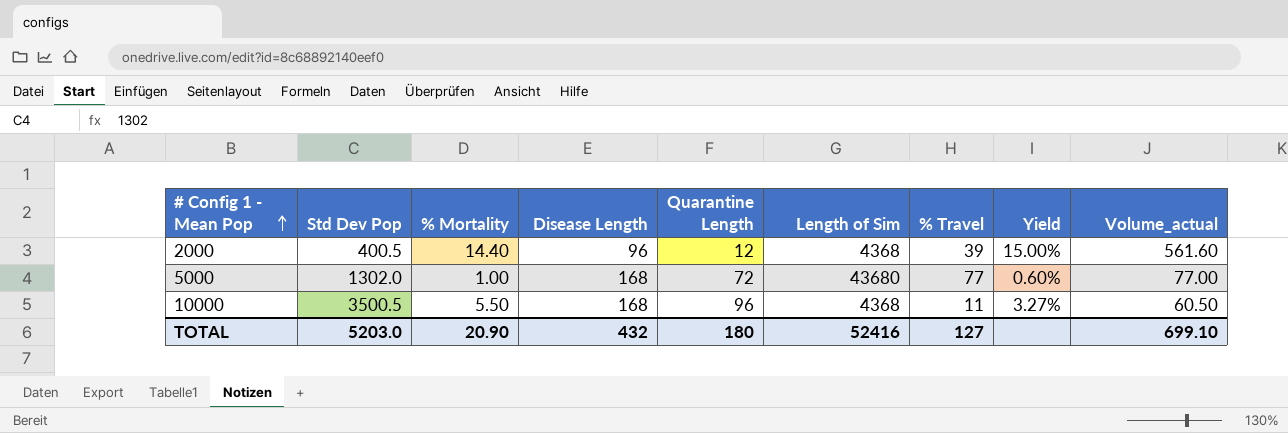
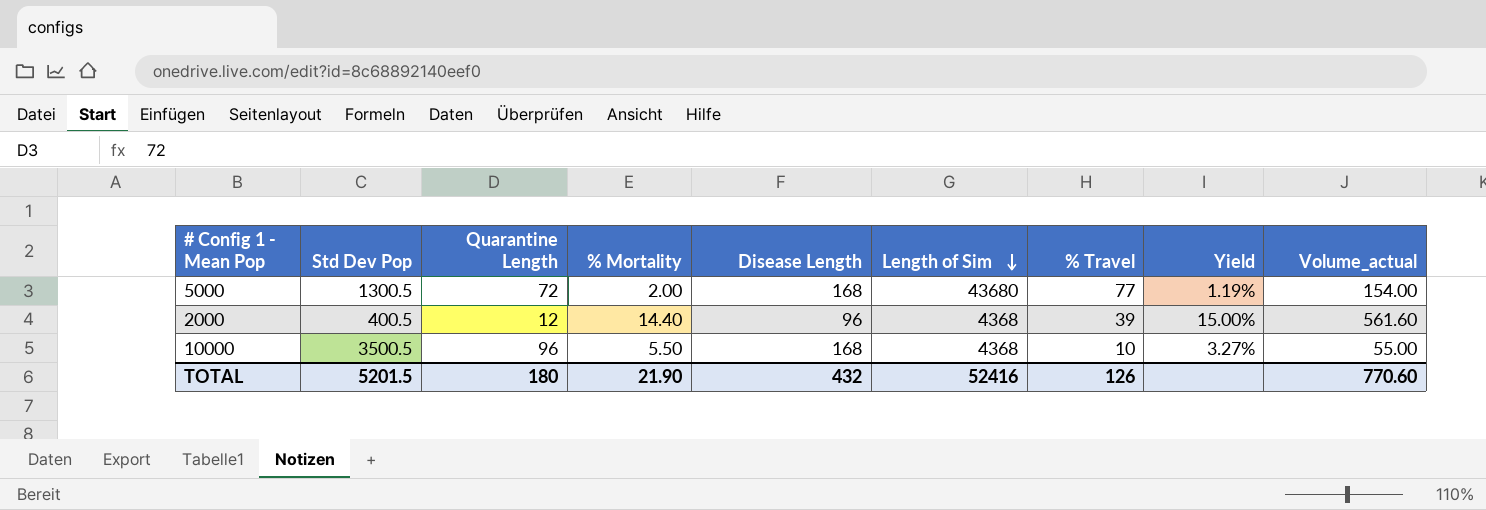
row order: # Config 1 - Mean Pop ascending -> Length of Sim descending
column Quarantine Length | position: 5 -> 3
5000 | Std Dev Pop: 1302.0 -> 1300.5
5000 | % Mortality: 1.00 -> 2.00
5000 | Yield: 0.60% -> 1.19%
5000 | Volume_actual: 77.00 -> 154.00
10000 | % Travel: 11 -> 10
10000 | Volume_actual: 60.50 -> 55.00
TOTAL | Std Dev Pop: 5203.0 -> 5201.5
TOTAL | % Mortality: 20.90 -> 21.90
TOTAL | % Travel: 127 -> 126
TOTAL | Volume_actual: 699.10 -> 770.60

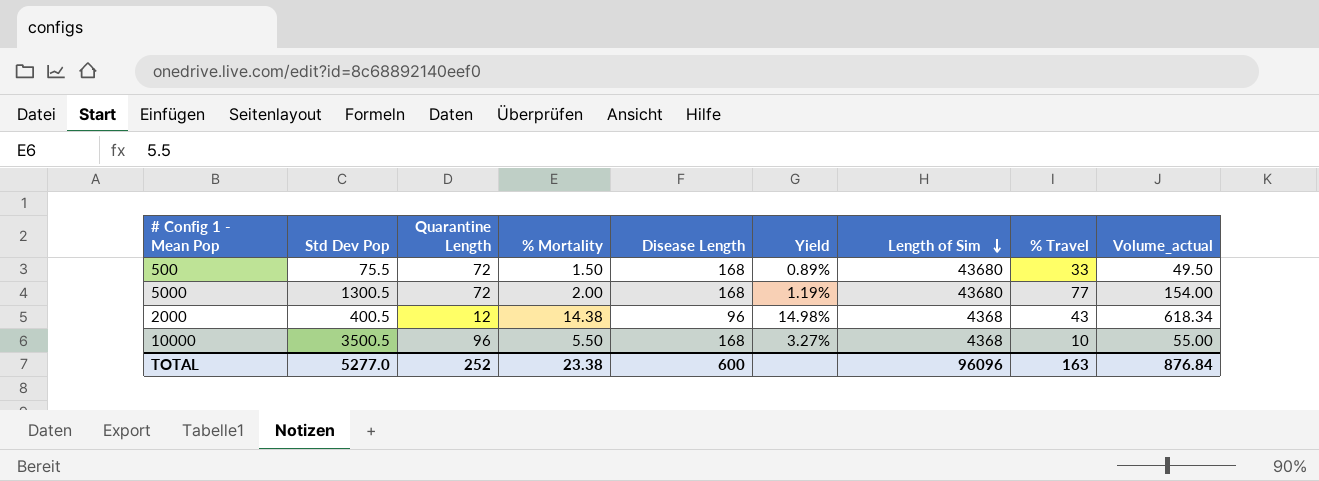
column Yield | position: 8 -> 6
row 500: none -> 75.5 | 72 | 1.50 | 168 | 0.89% | 43680 | 33 | 49.50
2000 | % Mortality: 14.40 -> 14.38
2000 | Yield: 15.00% -> 14.98%
2000 | % Travel: 39 -> 43
2000 | Volume_actual: 561.60 -> 618.34
TOTAL | Std Dev Pop: 5201.5 -> 5277.0
TOTAL | Quarantine Length: 180 -> 252
TOTAL | % Mortality: 21.90 -> 23.38
TOTAL | Disease Length: 432 -> 600
TOTAL | Length of Sim: 52416 -> 96096
TOTAL | % Travel: 126 -> 163
TOTAL | Volume_actual: 770.60 -> 876.84

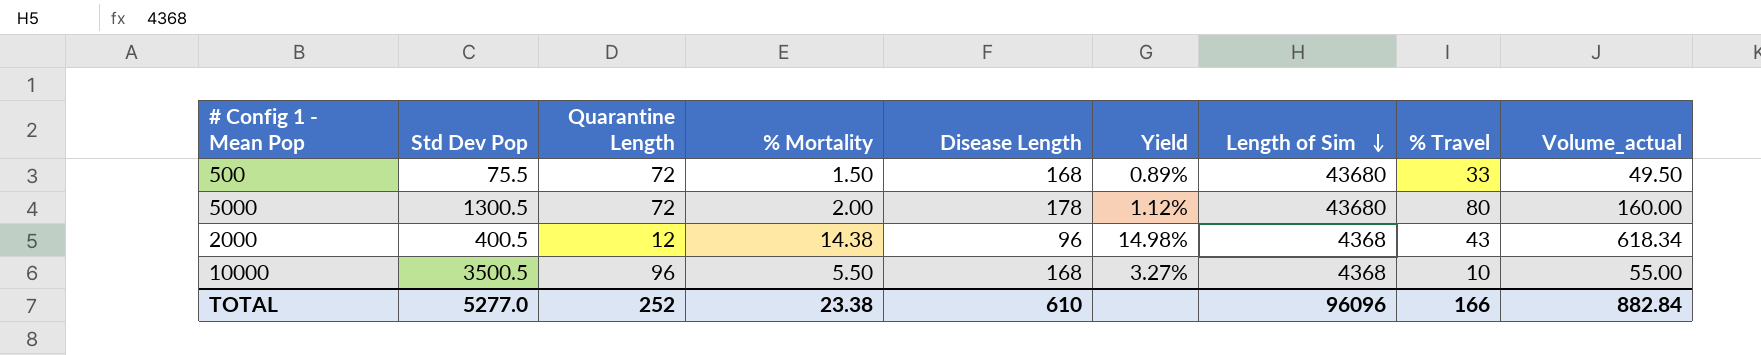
5000 | Disease Length: 168 -> 178
5000 | Yield: 1.19% -> 1.12%
5000 | % Travel: 77 -> 80
5000 | Volume_actual: 154.00 -> 160.00
TOTAL | Disease Length: 600 -> 610
TOTAL | % Travel: 163 -> 166
TOTAL | Volume_actual: 876.84 -> 882.84

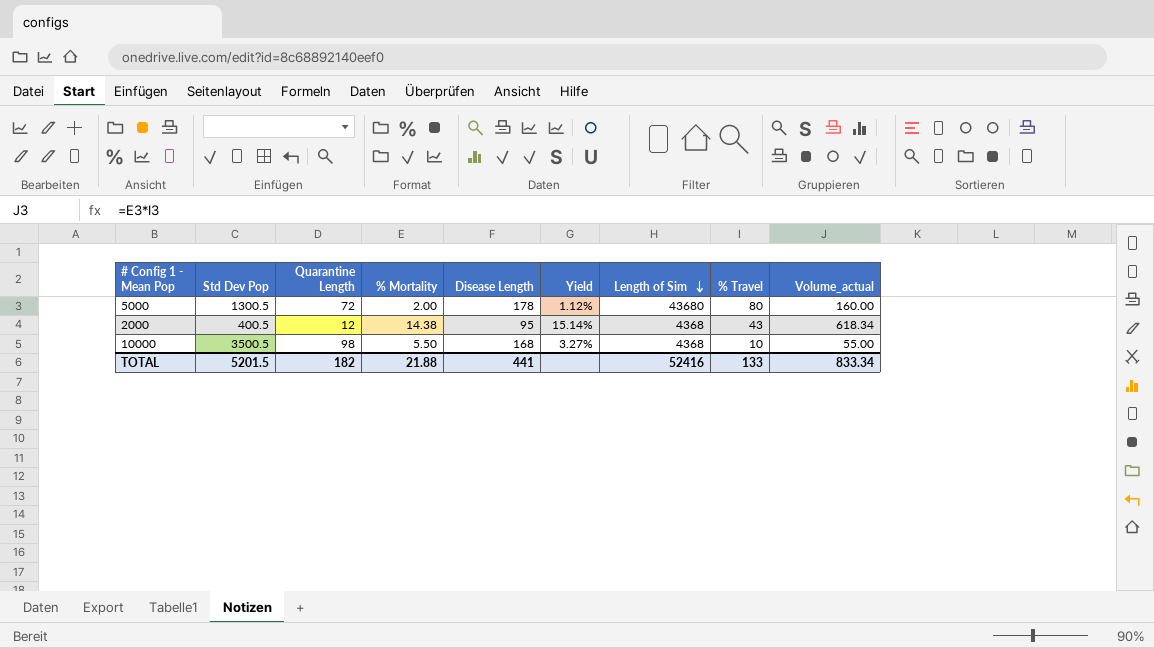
row 500: 75.5 | 72 | 1.50 | 168 | 0.89% | 43680 | 33 | 49.50 -> none
2000 | Disease Length: 96 -> 95
2000 | Yield: 14.98% -> 15.14%
10000 | Quarantine Length: 96 -> 98
TOTAL | Std Dev Pop: 5277.0 -> 5201.5
TOTAL | Quarantine Length: 252 -> 182
TOTAL | % Mortality: 23.38 -> 21.88
TOTAL | Disease Length: 610 -> 441
TOTAL | Length of Sim: 96096 -> 52416
TOTAL | % Travel: 166 -> 133
TOTAL | Volume_actual: 882.84 -> 833.34

